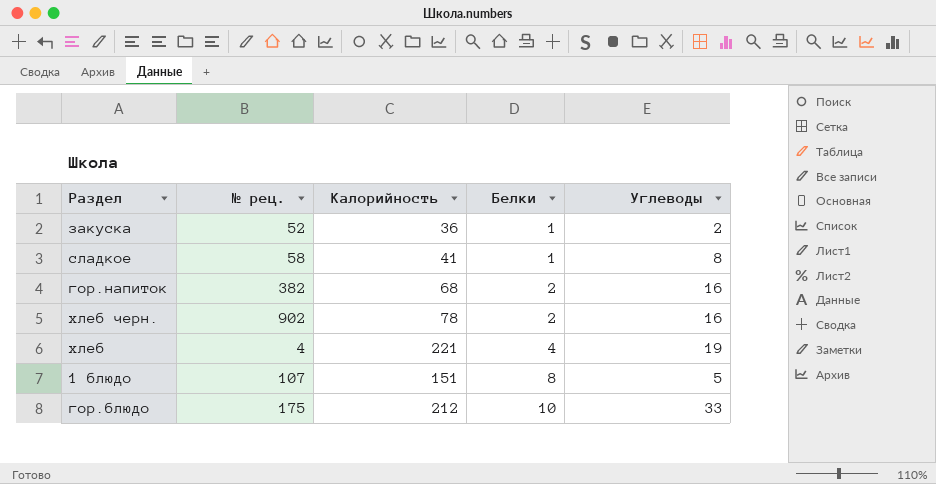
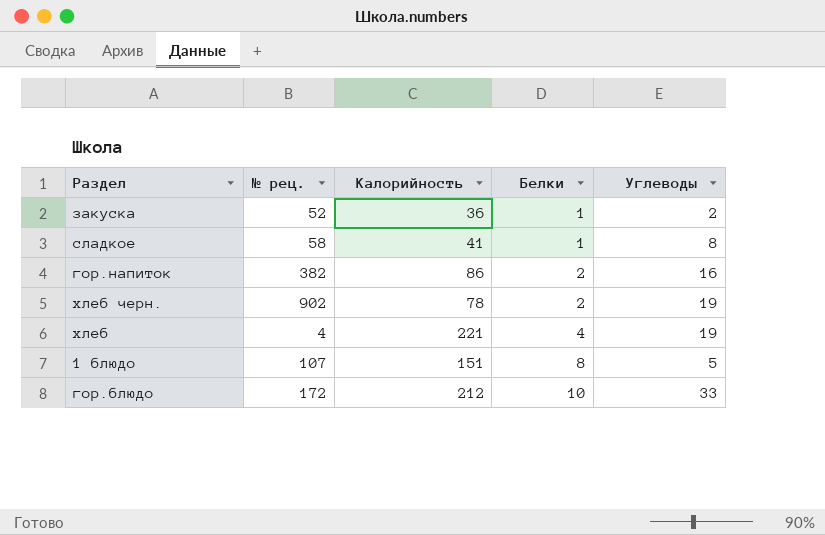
гор.напиток | Калорийность: 68 -> 86
хлеб черн. | Углеводы: 16 -> 19
гор.блюдо | № рец.: 175 -> 172

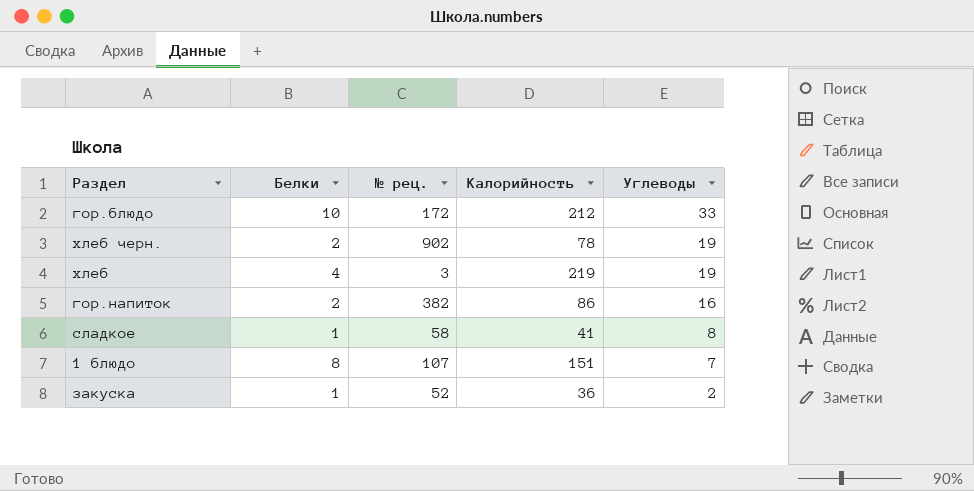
row order: Белки ascending -> Углеводы descending
column Белки | position: 4 -> 2
хлеб | № рец.: 4 -> 3
хлеб | Калорийность: 221 -> 219
1 блюдо | Углеводы: 5 -> 7

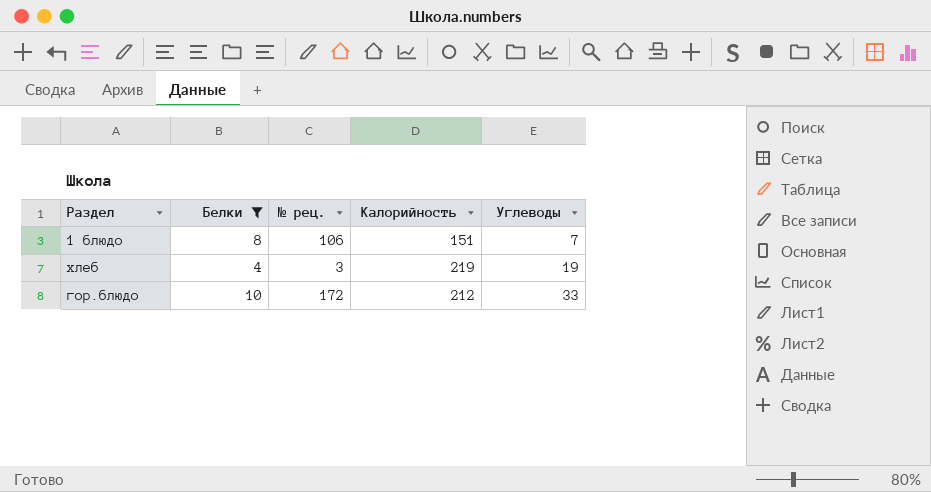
filter: none -> Белки >= 4
row order: Углеводы descending -> Углеводы ascending
1 блюдо | № рец.: 107 -> 106

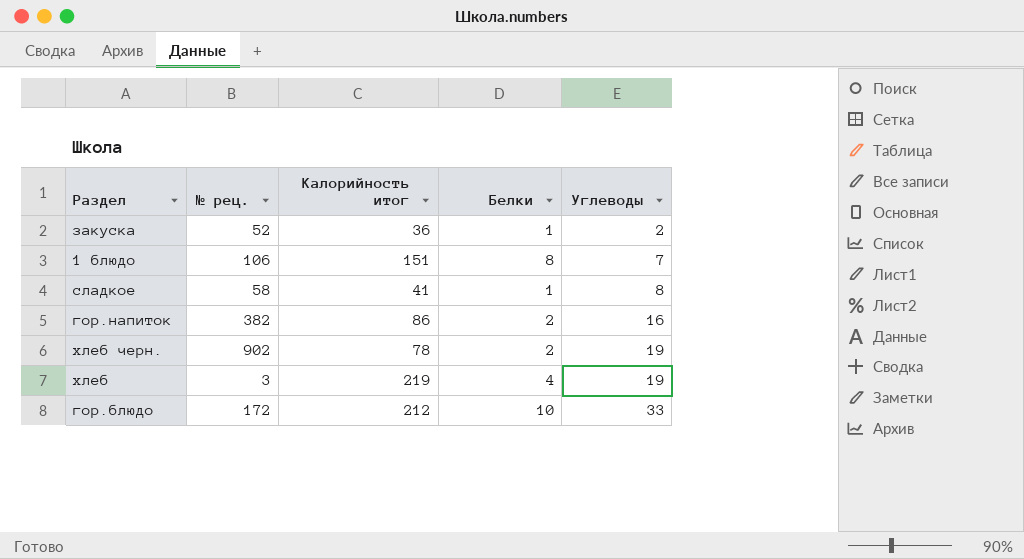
filter: Белки >= 4 -> none
column name: Калорийность -> Калорийность итог
column Белки | position: 2 -> 4

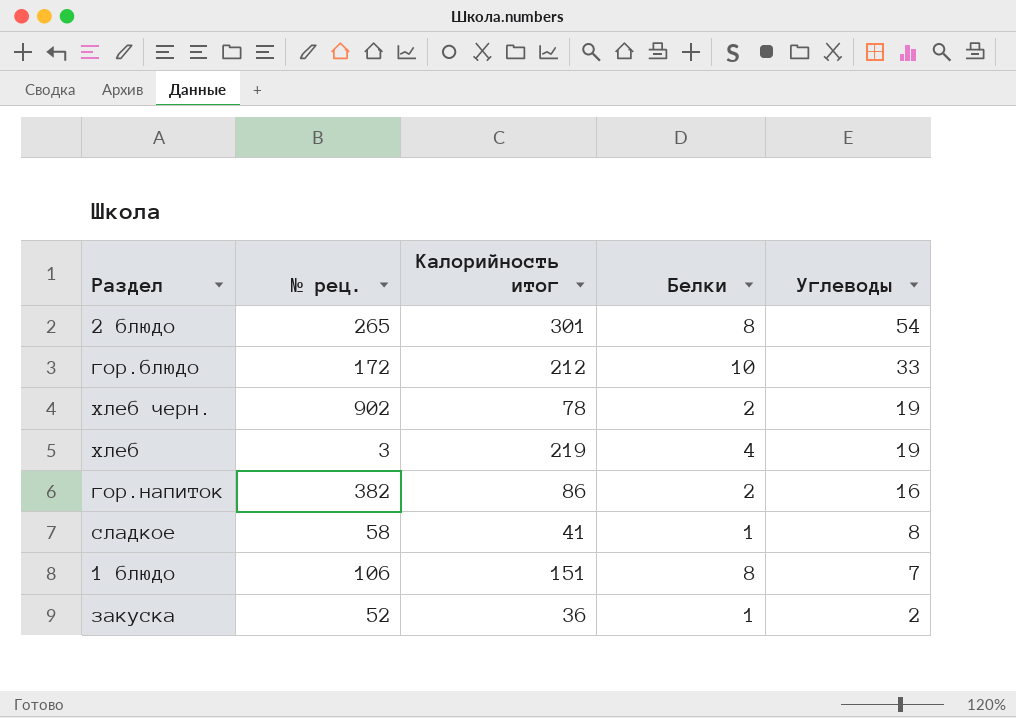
row order: Углеводы ascending -> Углеводы descending
row 2 блюдо: none -> 265 | 301 | 8 | 54

